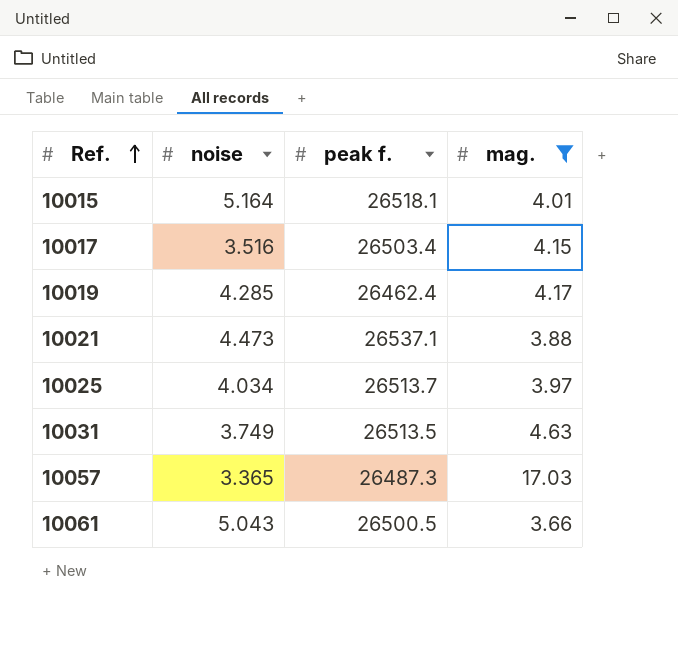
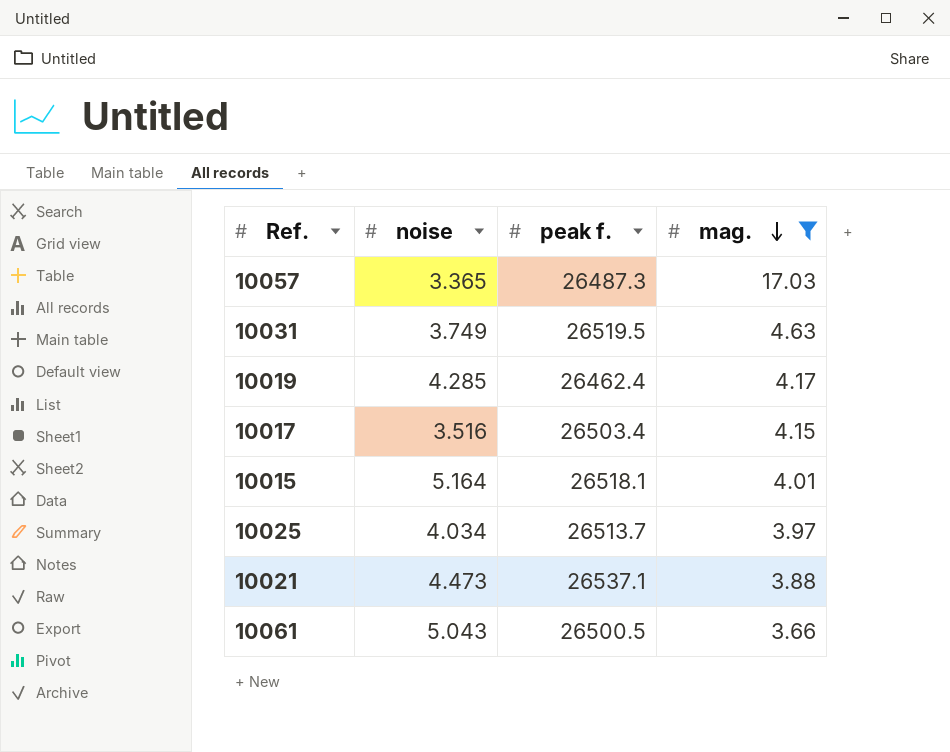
row order: Ref. ascending -> mag. descending
10031 | peak f.: 26513.5 -> 26519.5

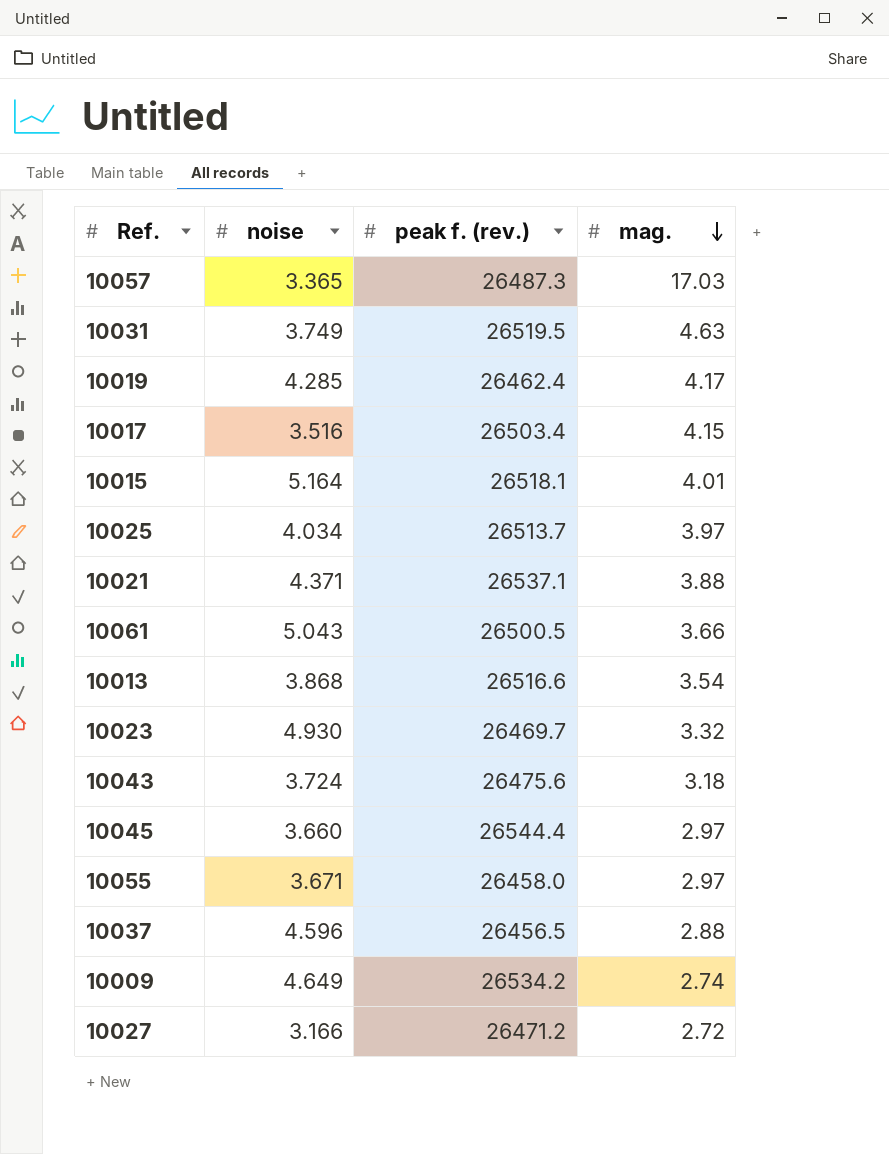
filter: mag. >= 3.66 -> none
column name: peak f. -> peak f. (rev.)
10021 | noise: 4.473 -> 4.371

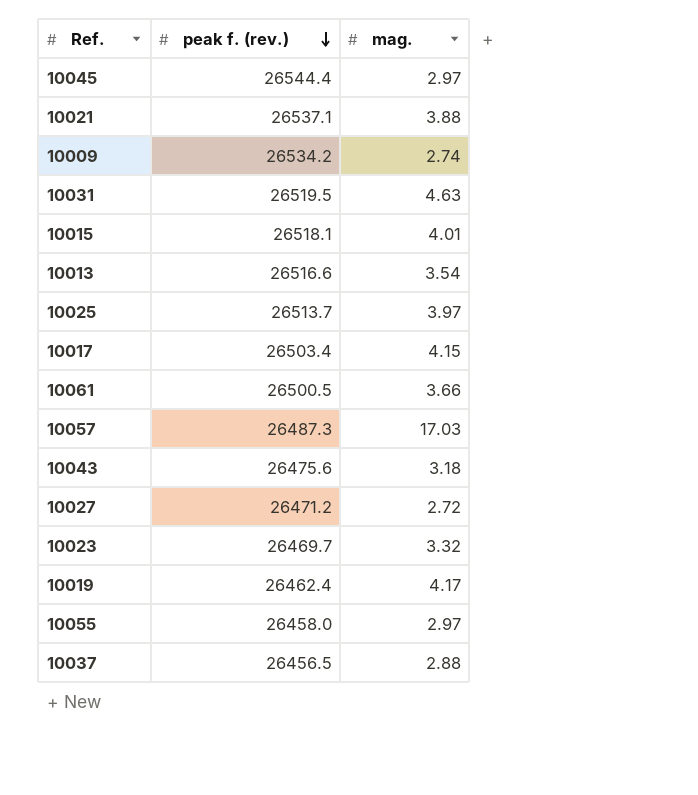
row order: mag. descending -> peak f. (rev.) descending
column noise | position: 2 -> none

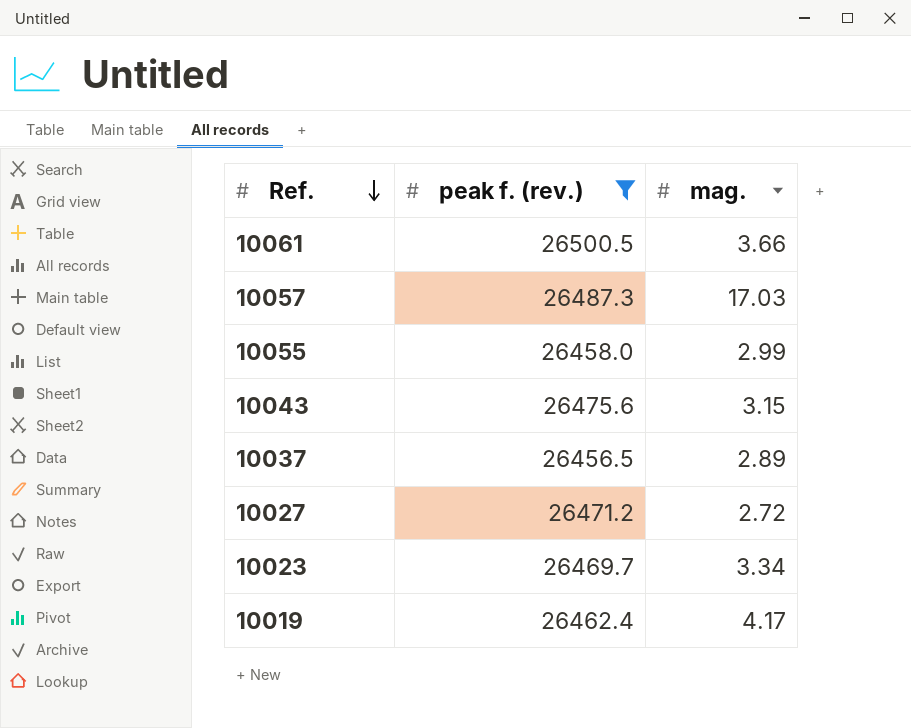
filter: none -> peak f. (rev.) <= 26500.5
row order: peak f. (rev.) descending -> Ref. descending
10055 | mag.: 2.97 -> 2.99
10043 | mag.: 3.18 -> 3.15
10037 | mag.: 2.88 -> 2.89
10023 | mag.: 3.32 -> 3.34

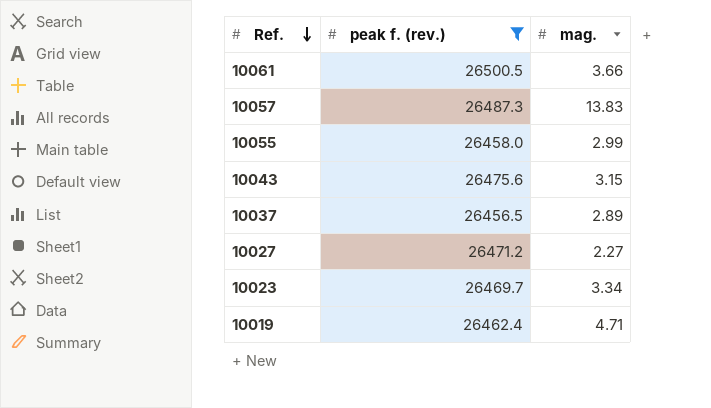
10057 | mag.: 17.03 -> 13.83
10027 | mag.: 2.72 -> 2.27
10019 | mag.: 4.17 -> 4.71

